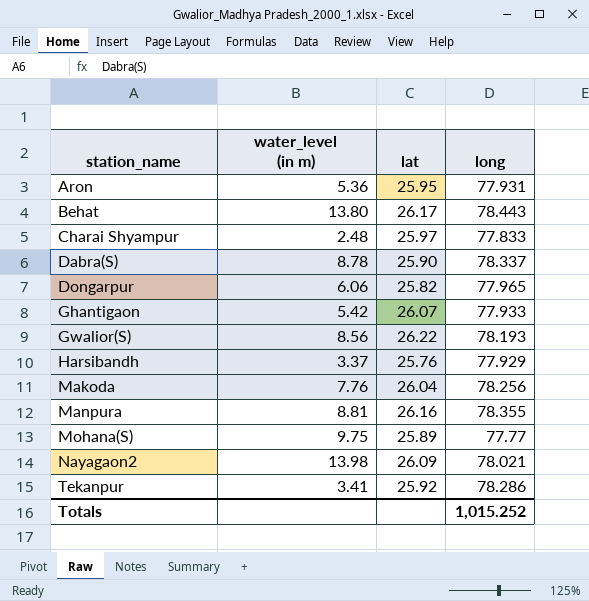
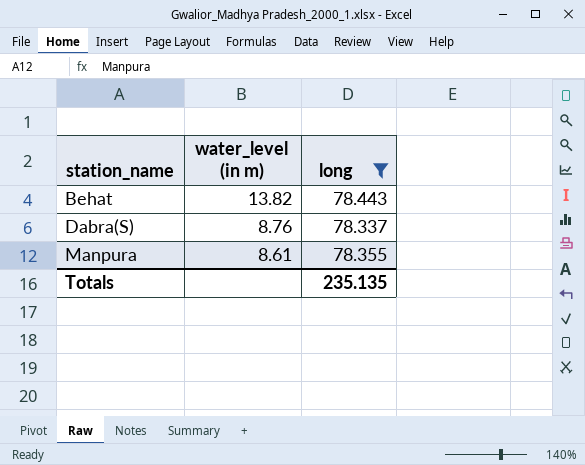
filter: none -> long >= 78.337
column lat | position: 3 -> none
Behat | water_level (in m): 13.80 -> 13.82
Dabra(S) | water_level (in m): 8.78 -> 8.76
Manpura | water_level (in m): 8.81 -> 8.61
Totals | long: 1,015.252 -> 235.135

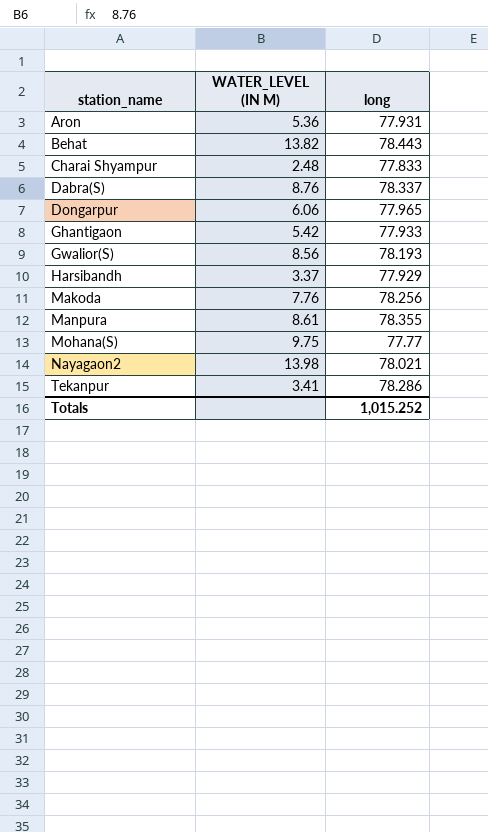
filter: long >= 78.337 -> none
column name: water_level (in m) -> WATER_LEVEL (IN M)
Totals | long: 235.135 -> 1,015.252

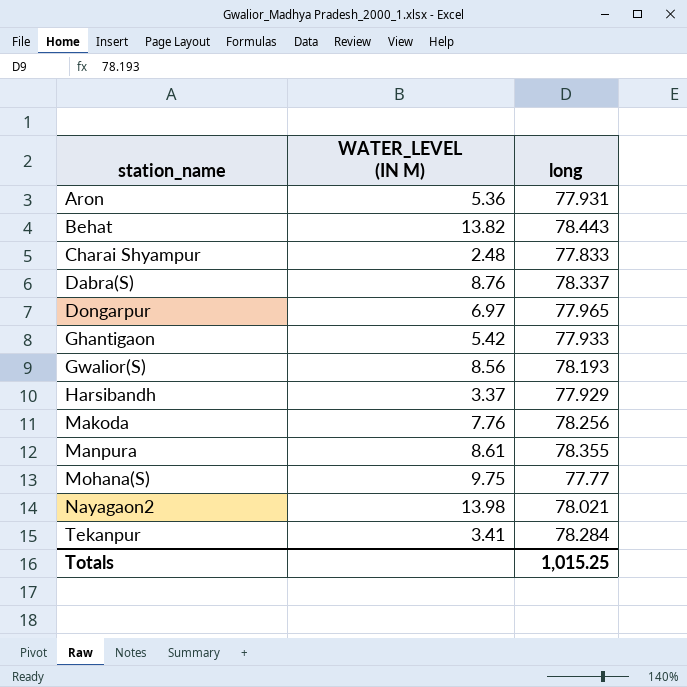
Dongarpur | WATER_LEVEL (IN M): 6.06 -> 6.97
Tekanpur | long: 78.286 -> 78.284
Totals | long: 1,015.252 -> 1,015.25

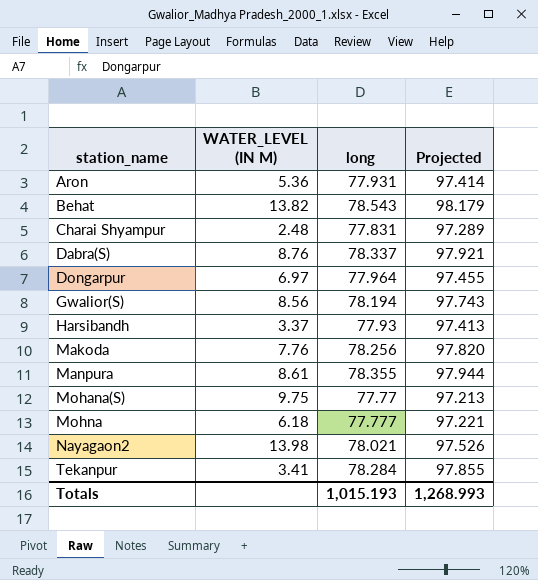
column Projected | formula: none -> [long] * 1.25
row Ghantigaon: 5.42 | 77.933 -> none
Behat | long: 78.443 -> 78.543
Charai Shyampur | long: 77.833 -> 77.831
Dongarpur | long: 77.965 -> 77.964
Gwalior(S) | long: 78.193 -> 78.194
Harsibandh | long: 77.929 -> 77.93
row Mohna: none -> 6.18 | 77.777 | 97.221
Totals | long: 1,015.25 -> 1,015.193

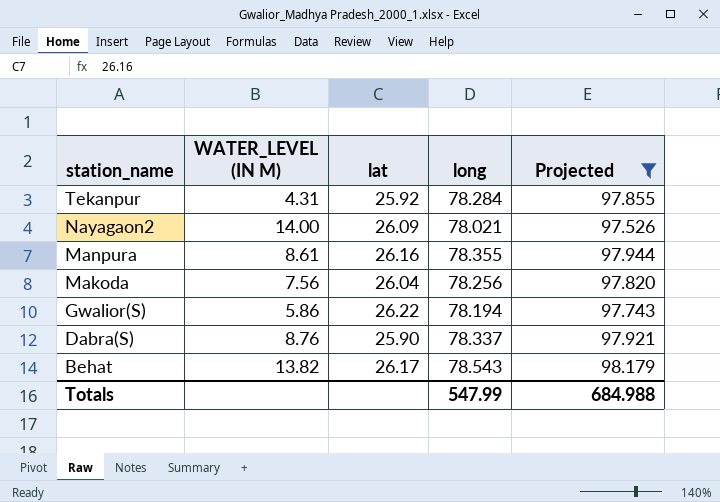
filter: none -> Projected >= 97.526
row order: station_name ascending -> station_name descending
column lat | position: none -> 3
Tekanpur | WATER_LEVEL (IN M): 3.41 -> 4.31
Nayagaon2 | WATER_LEVEL (IN M): 13.98 -> 14.00
Makoda | WATER_LEVEL (IN M): 7.76 -> 7.56
Gwalior(S) | WATER_LEVEL (IN M): 8.56 -> 5.86
Totals | long: 1,015.193 -> 547.99
Totals | Projected: 1,268.993 -> 684.988

